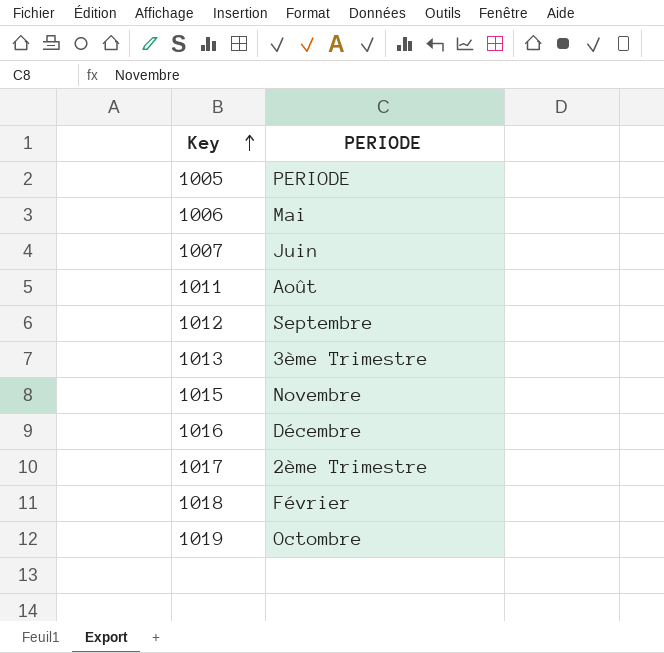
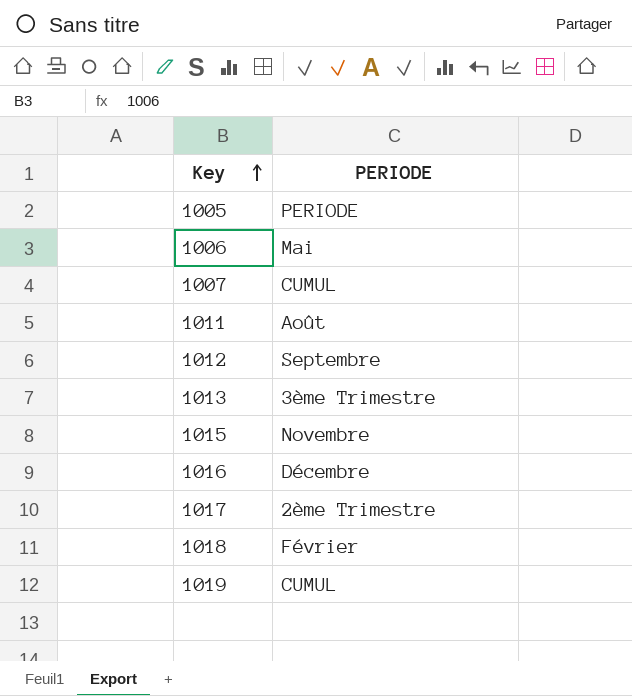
1007 | PERIODE: Juin -> CUMUL
1019 | PERIODE: Octombre -> CUMUL

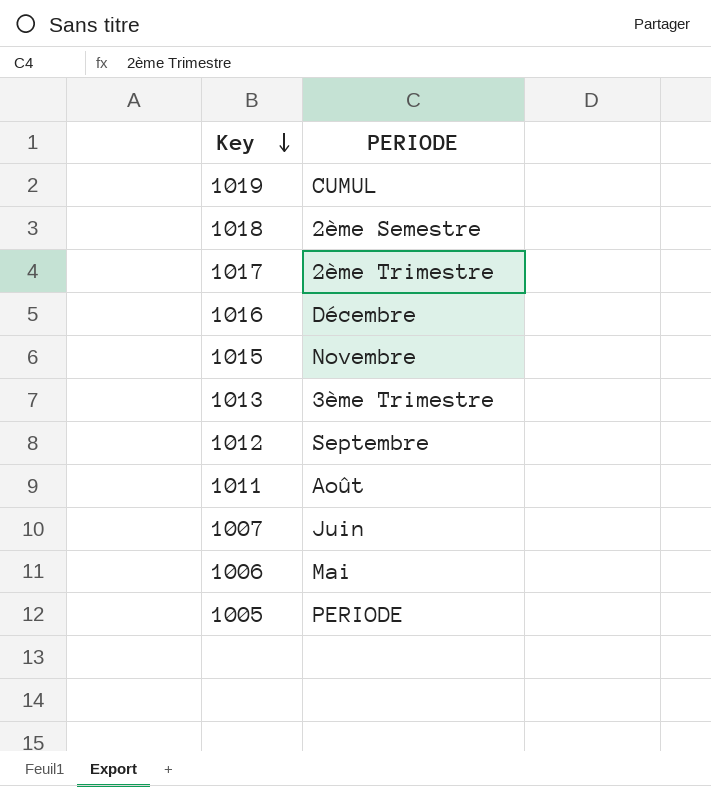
row order: Key ascending -> Key descending
1018 | PERIODE: Février -> 2ème Semestre
1007 | PERIODE: CUMUL -> Juin

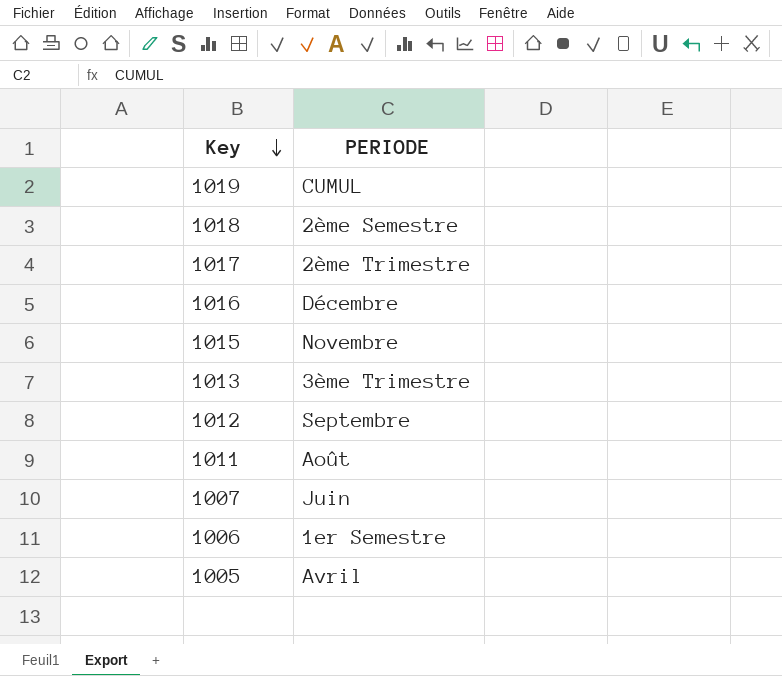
1006 | PERIODE: Mai -> 1er Semestre
1005 | PERIODE: PERIODE -> Avril

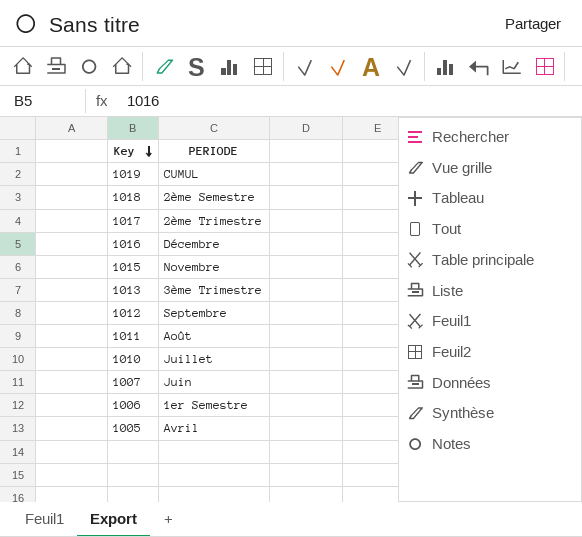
row 1010: none -> Juillet

